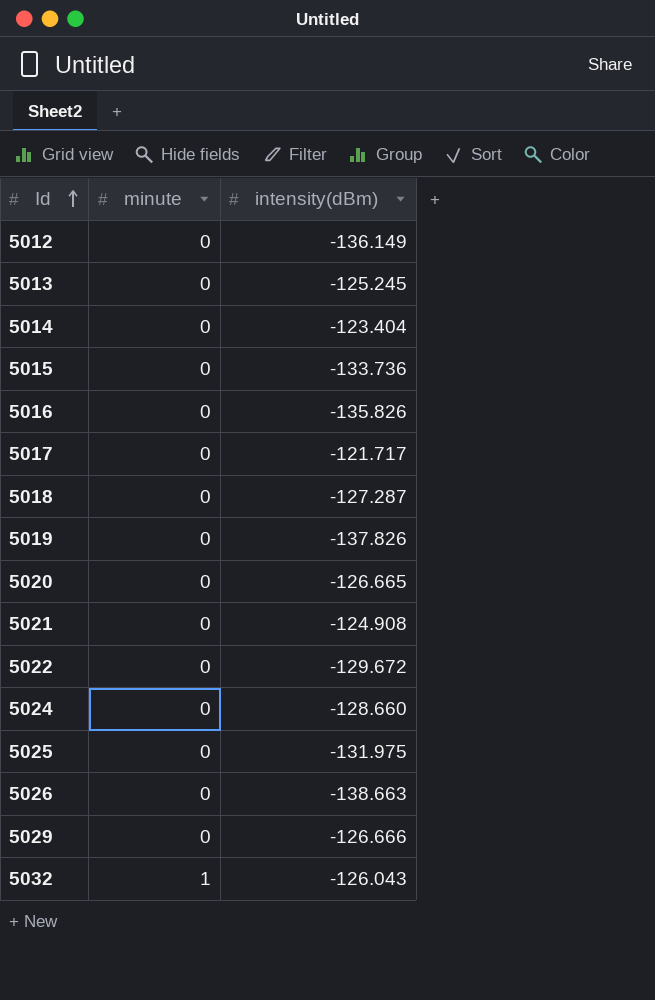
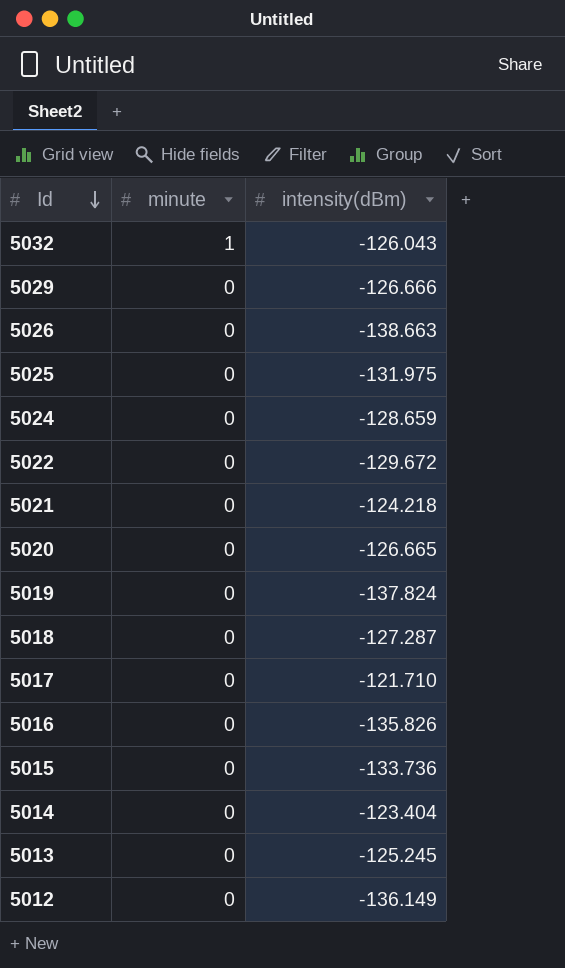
row order: Id ascending -> Id descending
5024 | intensity(dBm): -128.660 -> -128.659
5021 | intensity(dBm): -124.908 -> -124.218
5019 | intensity(dBm): -137.826 -> -137.824
5017 | intensity(dBm): -121.717 -> -121.710

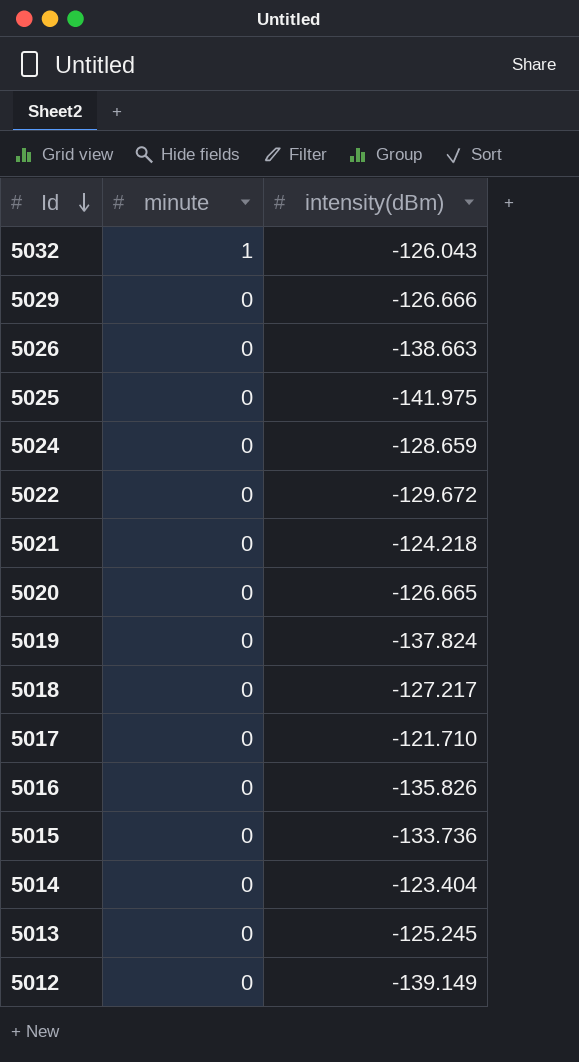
5025 | intensity(dBm): -131.975 -> -141.975
5018 | intensity(dBm): -127.287 -> -127.217
5012 | intensity(dBm): -136.149 -> -139.149

